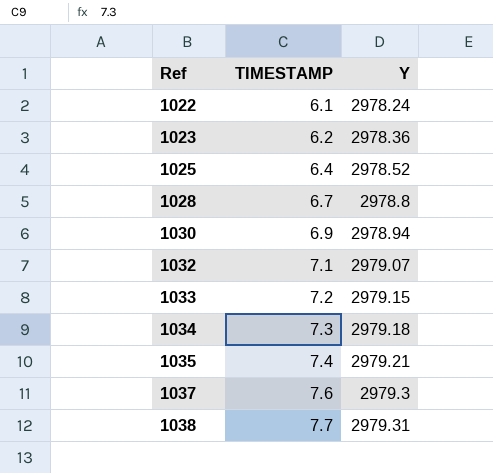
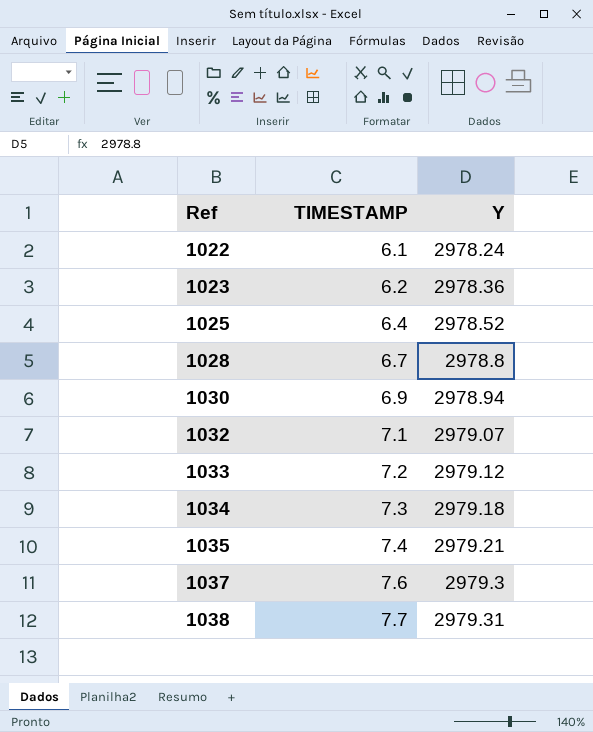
1033 | Y: 2979.15 -> 2979.12

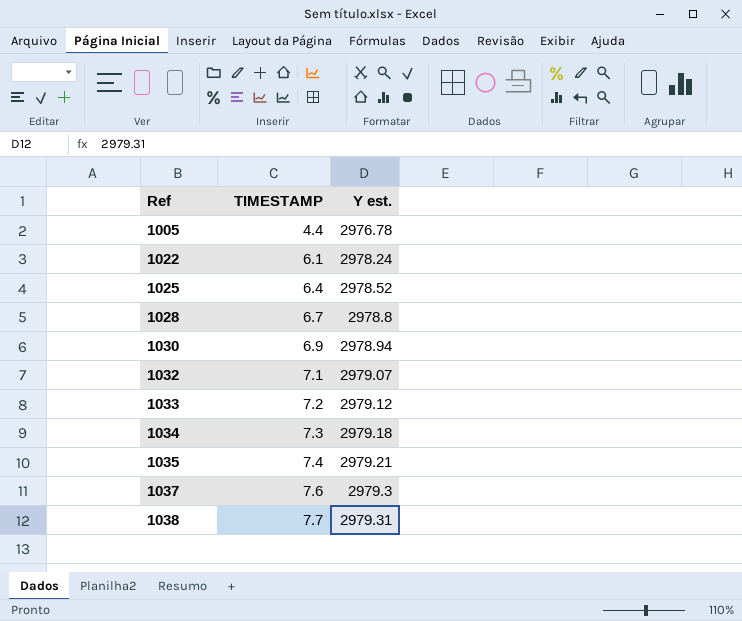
column name: Y -> Y est.
row 1023: 6.2 | 2978.36 -> none
row 1005: none -> 4.4 | 2976.78

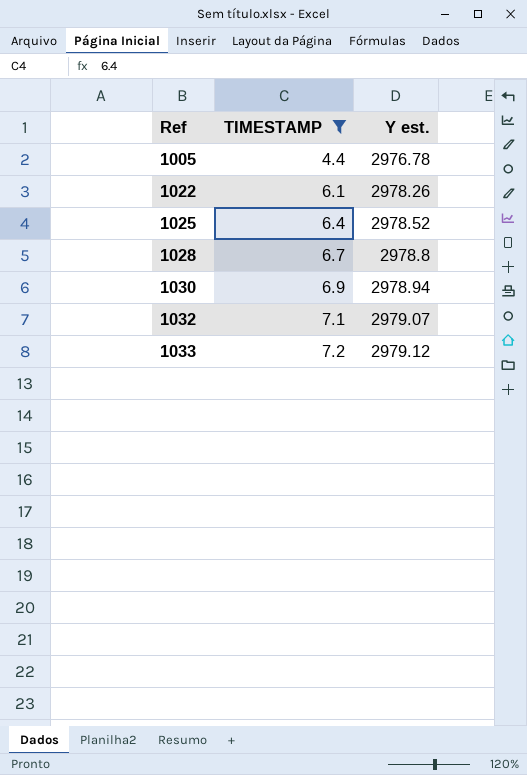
filter: none -> TIMESTAMP <= 7.2
1022 | Y est.: 2978.24 -> 2978.26

